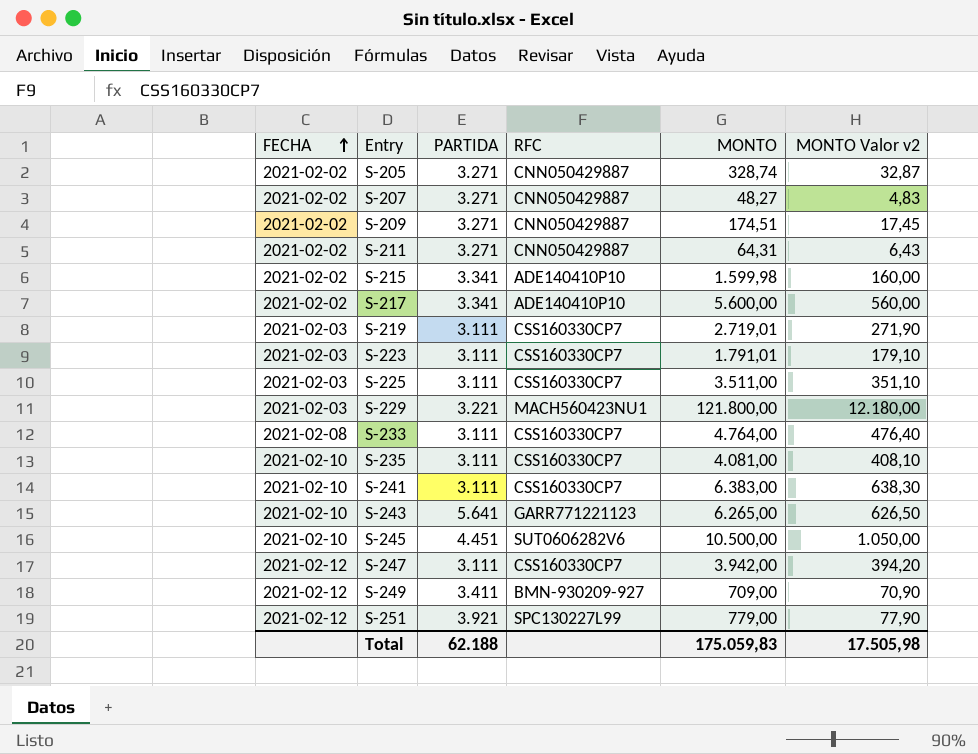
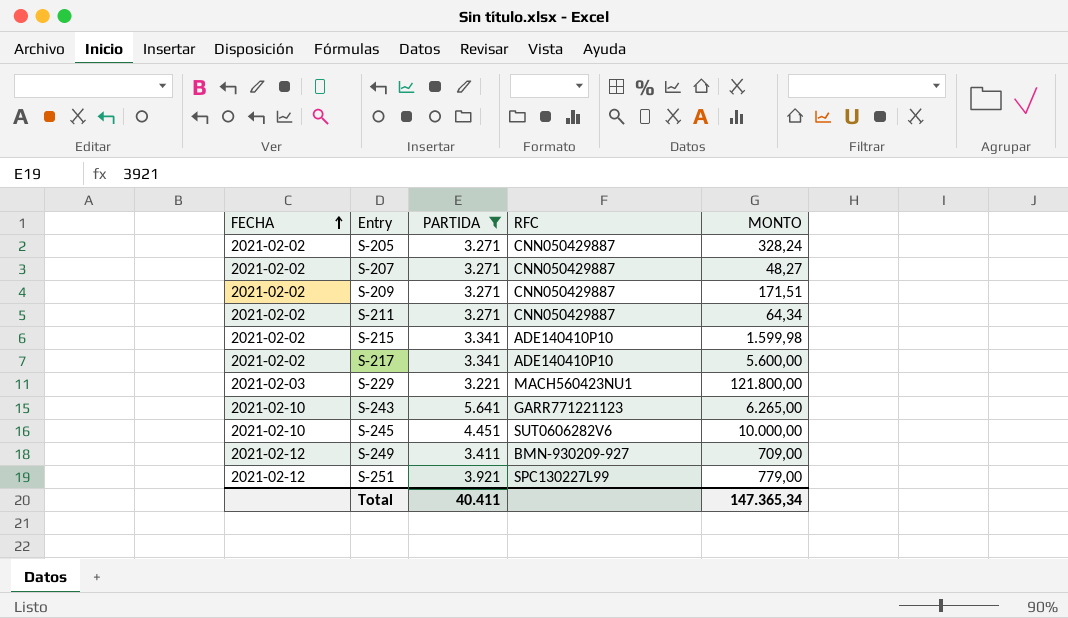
filter: none -> PARTIDA != 3.111
column MONTO Valor v2 | formula: [MONTO] * 0,1 -> none
S-205 | MONTO: 328,74 -> 328,24
S-209 | MONTO: 174,51 -> 171,51
S-211 | MONTO: 64,31 -> 64,34
S-245 | MONTO: 10.500,00 -> 10.000,00
Total | PARTIDA: 62.188 -> 40.411
Total | MONTO: 175.059,83 -> 147.365,34

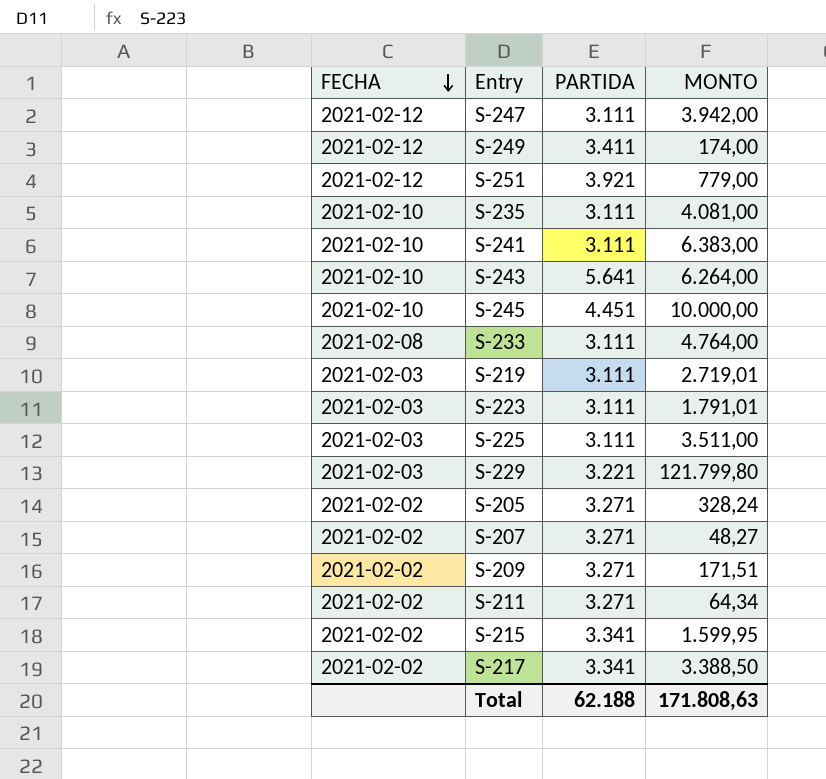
filter: PARTIDA != 3.111 -> none
row order: FECHA ascending -> FECHA descending
column RFC | position: 4 -> none
S-249 | MONTO: 709,00 -> 174,00
S-243 | MONTO: 6.265,00 -> 6.264,00
S-229 | MONTO: 121.800,00 -> 121.799,80
S-215 | MONTO: 1.599,98 -> 1.599,95
S-217 | MONTO: 5.600,00 -> 3.388,50
Total | PARTIDA: 40.411 -> 62.188
Total | MONTO: 147.365,34 -> 171.808,63

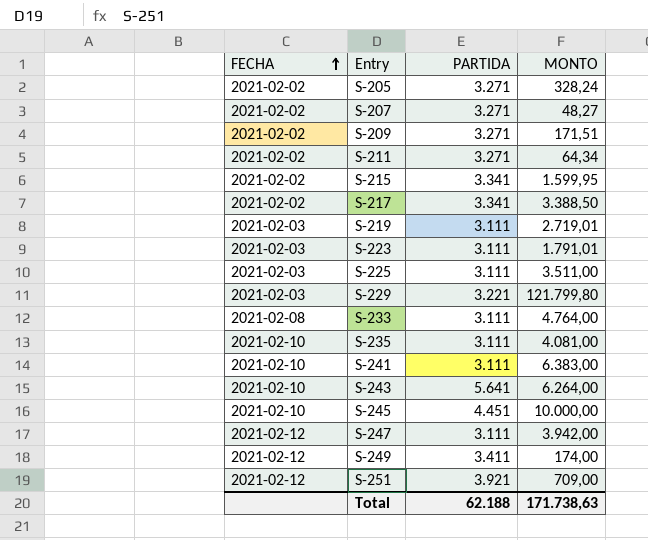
row order: FECHA descending -> FECHA ascending
S-251 | MONTO: 779,00 -> 709,00
Total | MONTO: 171.808,63 -> 171.738,63

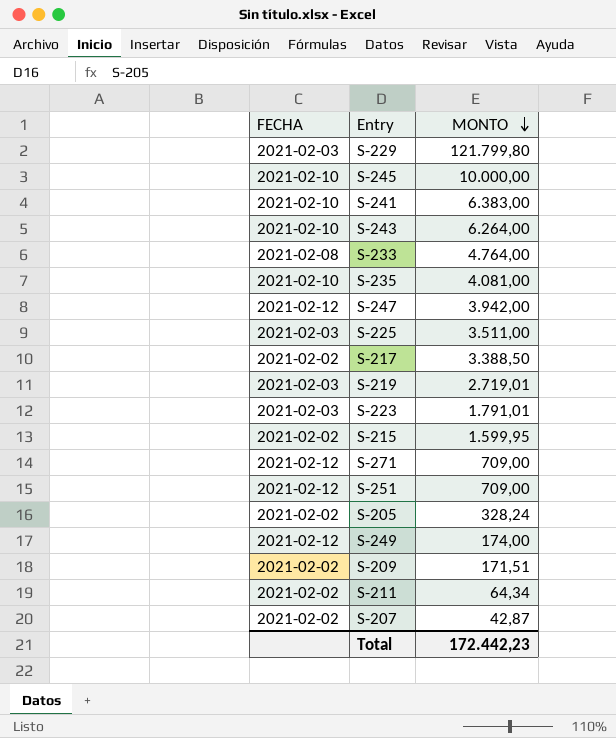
row order: FECHA ascending -> MONTO descending
column PARTIDA | position: 3 -> none
row S-271: none -> 2021-02-12 | 709,00
S-207 | MONTO: 48,27 -> 42,87
Total | MONTO: 171.738,63 -> 172.442,23

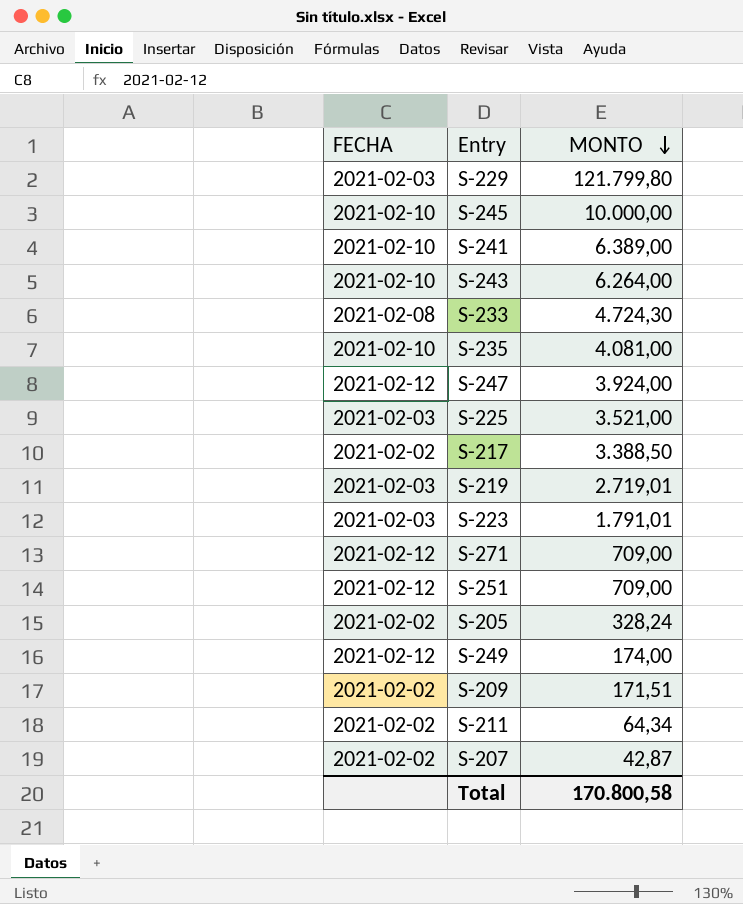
row S-215: 2021-02-02 | 1.599,95 -> none
S-241 | MONTO: 6.383,00 -> 6.389,00
S-233 | MONTO: 4.764,00 -> 4.724,30
S-247 | MONTO: 3.942,00 -> 3.924,00
S-225 | MONTO: 3.511,00 -> 3.521,00
Total | MONTO: 172.442,23 -> 170.800,58

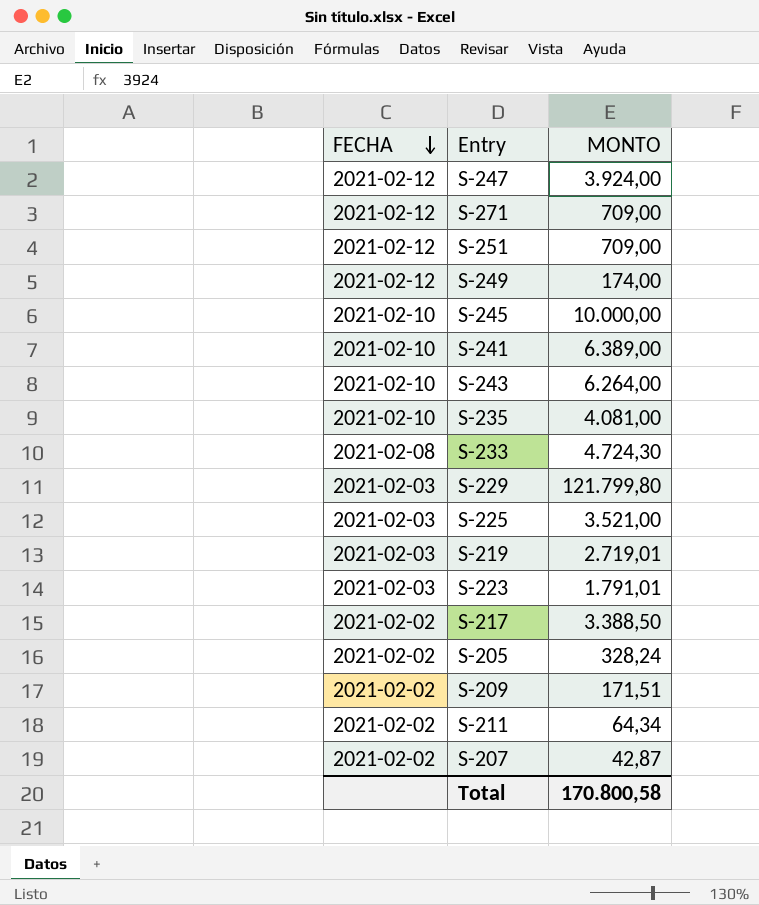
row order: MONTO descending -> FECHA descending

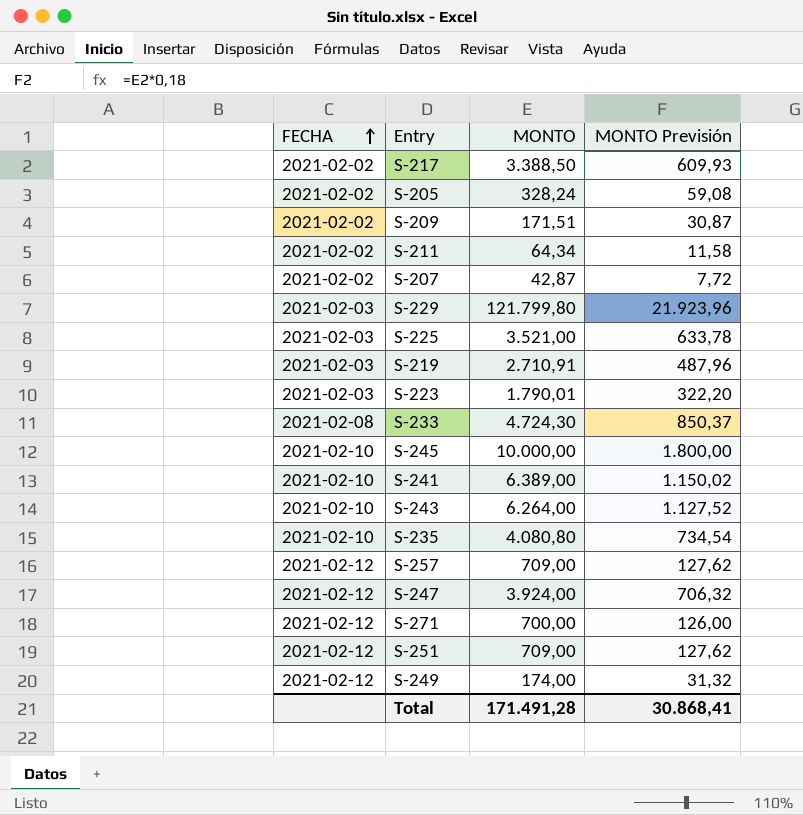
row order: FECHA descending -> FECHA ascending
column MONTO Previsión | formula: none -> [MONTO] * 0,18
S-219 | MONTO: 2.719,01 -> 2.710,91
S-223 | MONTO: 1.791,01 -> 1.790,01
S-235 | MONTO: 4.081,00 -> 4.080,80
row S-257: none -> 2021-02-12 | 709,00 | 127,62
S-271 | MONTO: 709,00 -> 700,00
Total | MONTO: 170.800,58 -> 171.491,28

